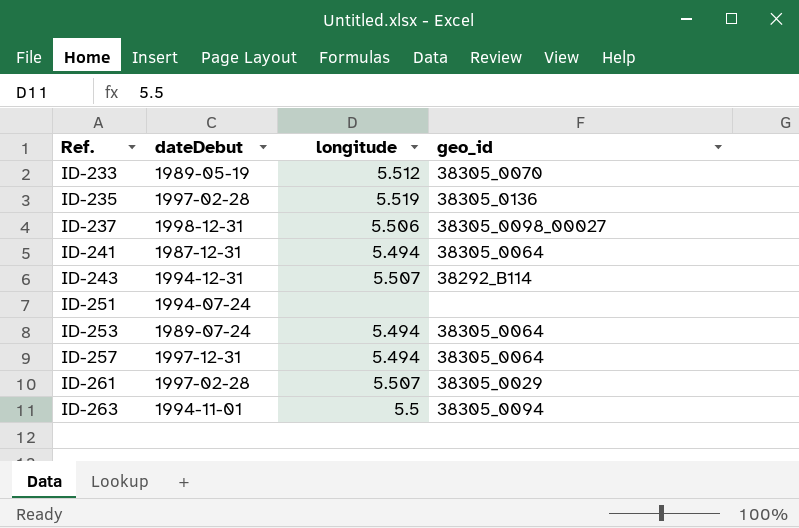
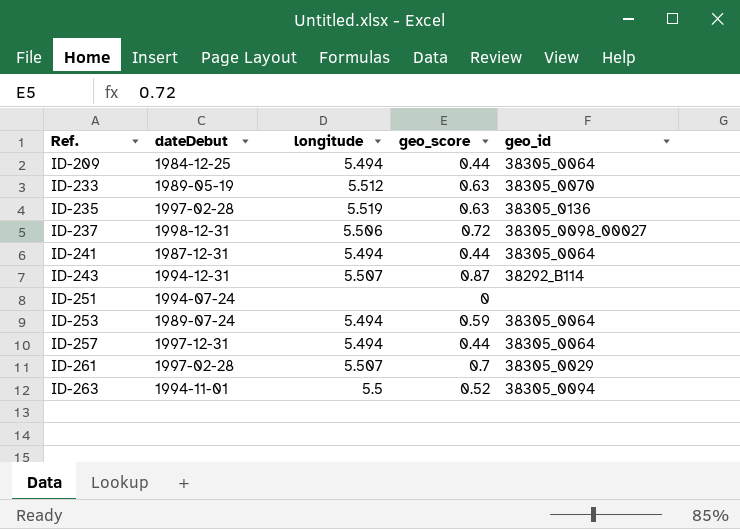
column geo_score | position: none -> 4
row ID-209: none -> 1984-12-25 | 5.494 | 0.44 | 38305_0064

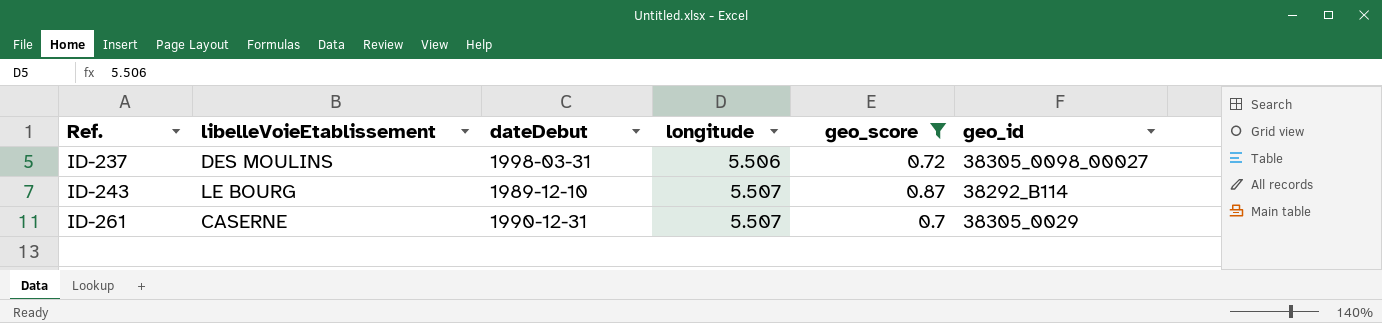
filter: none -> geo_score >= 0.7
column libelleVoieEtablissement | position: none -> 2
ID-237 | dateDebut: 1998-12-31 -> 1998-03-31
ID-243 | dateDebut: 1994-12-31 -> 1989-12-10
ID-261 | dateDebut: 1997-02-28 -> 1990-12-31

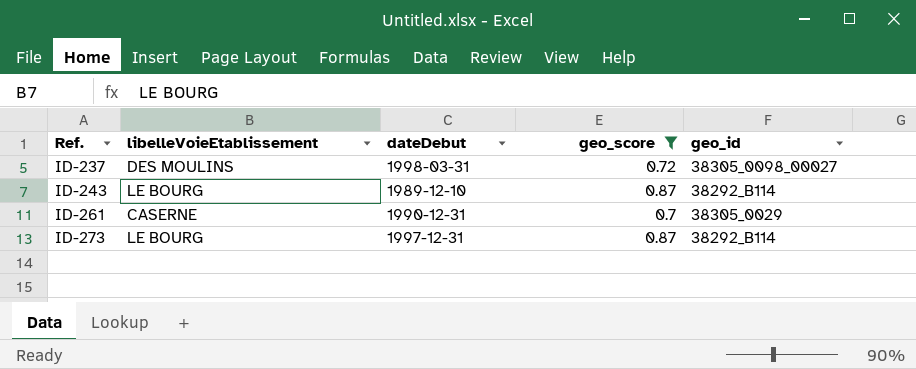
column longitude | position: 4 -> none
row ID-273: none -> LE BOURG | 1997-12-31 | 0.87 | 38292_B114

